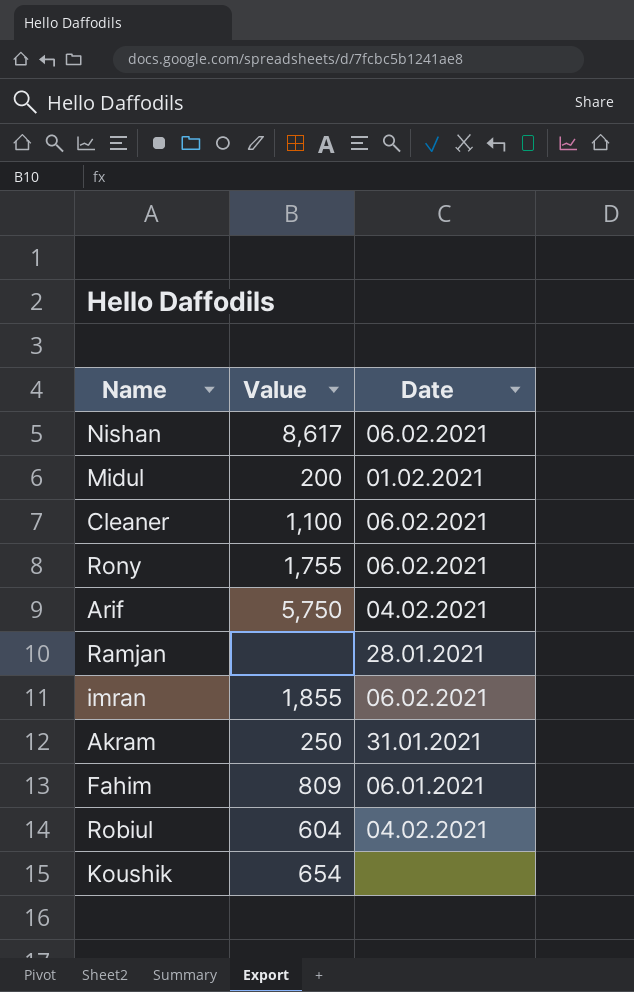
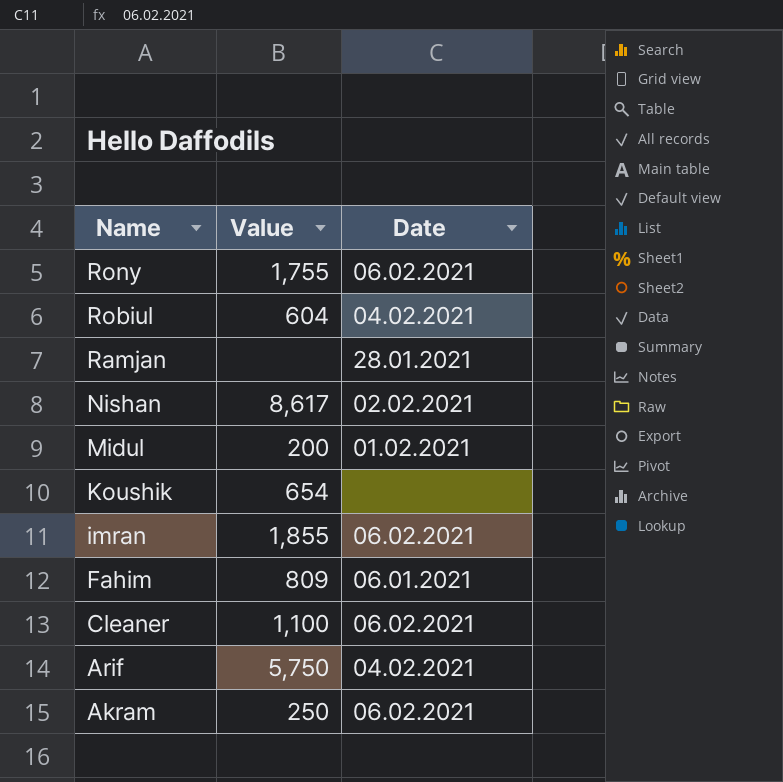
row order: none -> Name descending
Nishan | Date: 06.02.2021 -> 02.02.2021
Akram | Date: 31.01.2021 -> 06.02.2021

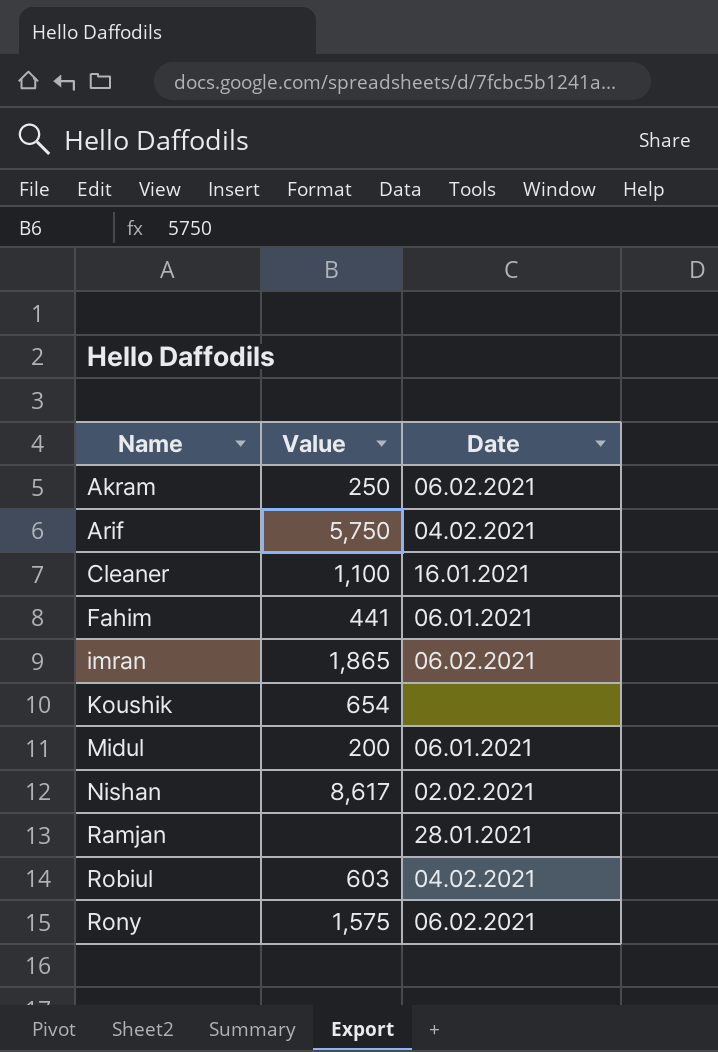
row order: Name descending -> Name ascending
Cleaner | Date: 06.02.2021 -> 16.01.2021
Fahim | Value: 809 -> 441
imran | Value: 1,855 -> 1,865
Midul | Date: 01.02.2021 -> 06.01.2021
Robiul | Value: 604 -> 603
Rony | Value: 1,755 -> 1,575

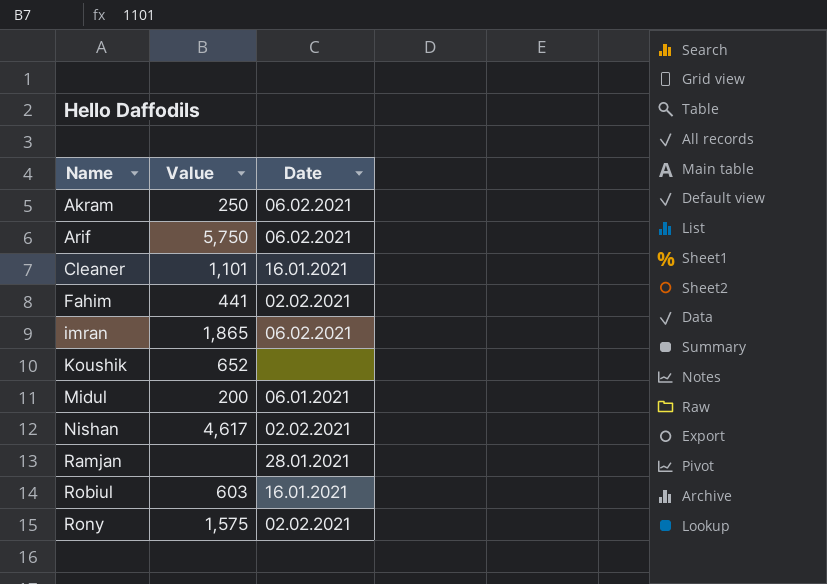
Arif | Date: 04.02.2021 -> 06.02.2021
Cleaner | Value: 1,100 -> 1,101
Fahim | Date: 06.01.2021 -> 02.02.2021
Koushik | Value: 654 -> 652
Nishan | Value: 8,617 -> 4,617
Robiul | Date: 04.02.2021 -> 16.01.2021
Rony | Date: 06.02.2021 -> 02.02.2021

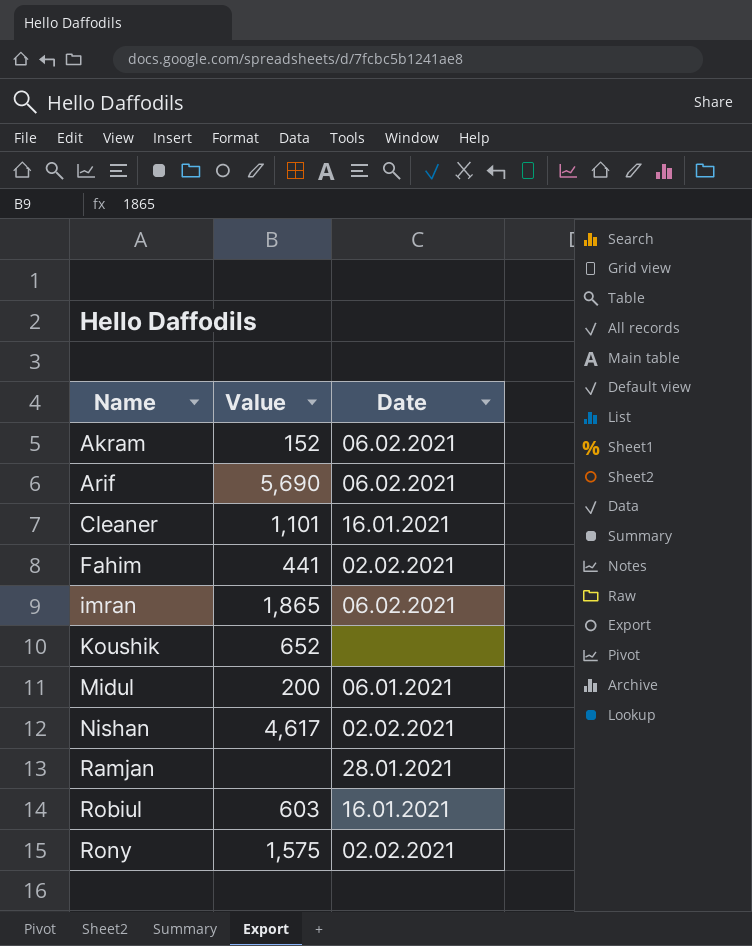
Akram | Value: 250 -> 152
Arif | Value: 5,750 -> 5,690

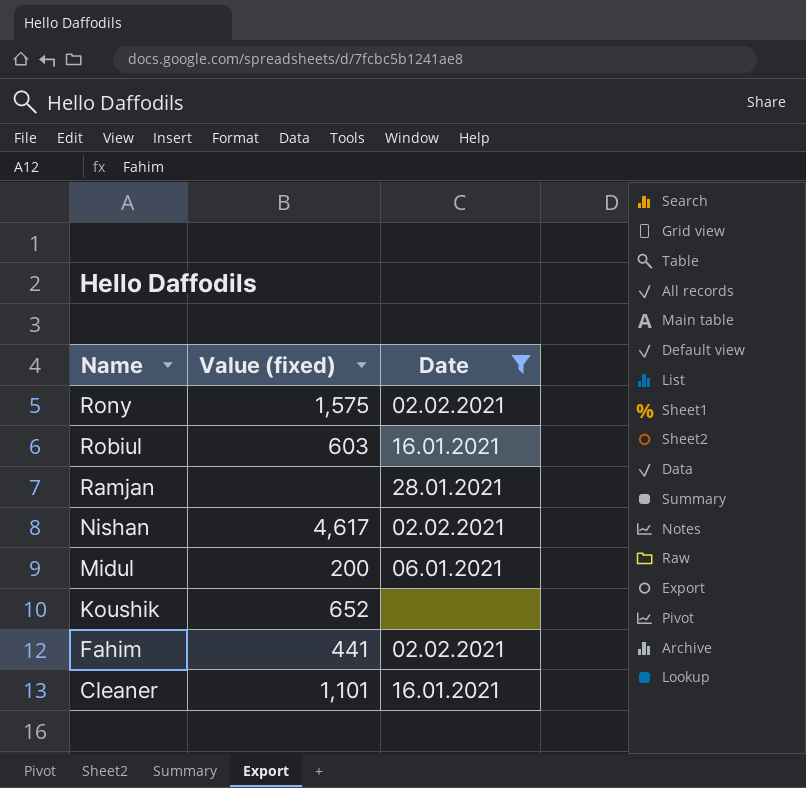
filter: none -> Date != 06.02.2021
row order: Name ascending -> Name descending
column name: Value -> Value (fixed)

